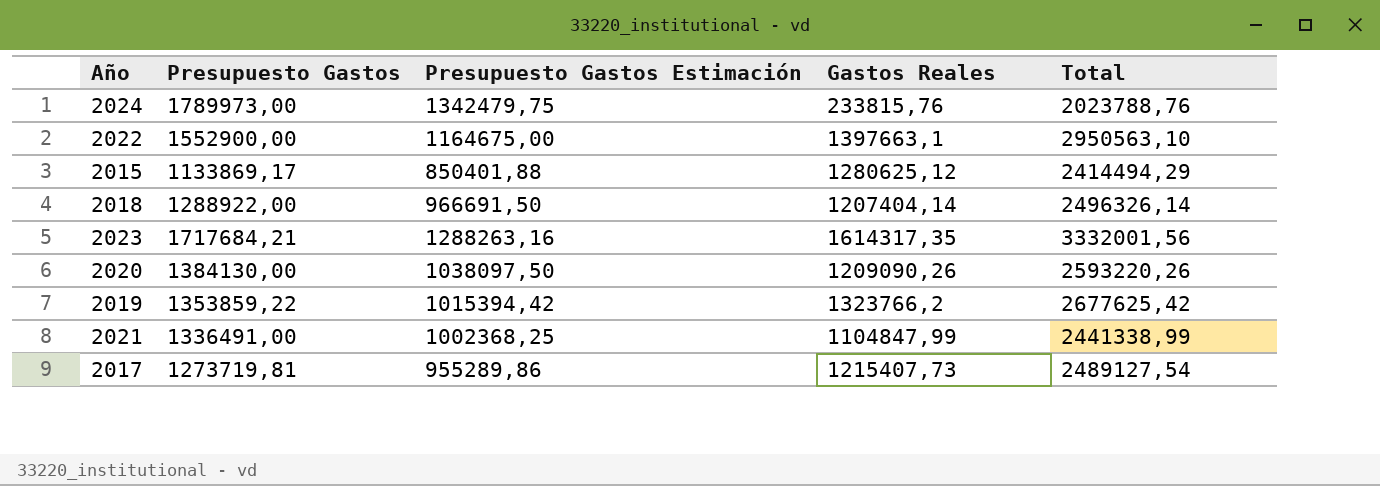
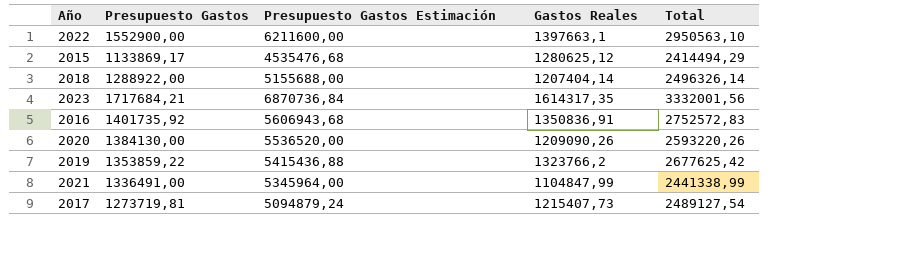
column Presupuesto Gastos Estimación | formula: [Presupuesto Gastos] * 0,75 -> [Presupuesto Gastos] * 4
row 2024: 1789973,00 | 1342479,75 | 233815,76 | 2023788,76 -> none
row 2016: none -> 1401735,92 | 5606943,68 | 1350836,91 | 2752572,83

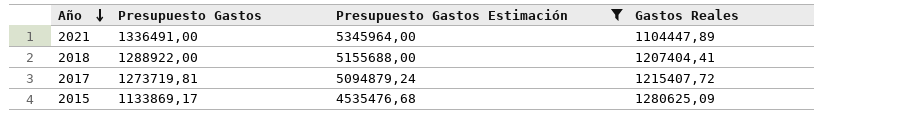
filter: none -> Presupuesto Gastos Estimación <= 5345964,00
row order: none -> Año descending
column Total | formula: [Presupuesto Gastos] + [Gastos Reales] -> none
2021 | Gastos Reales: 1104847,99 -> 1104447,89
2018 | Gastos Reales: 1207404,14 -> 1207404,41
2017 | Gastos Reales: 1215407,73 -> 1215407,72
2015 | Gastos Reales: 1280625,12 -> 1280625,09

